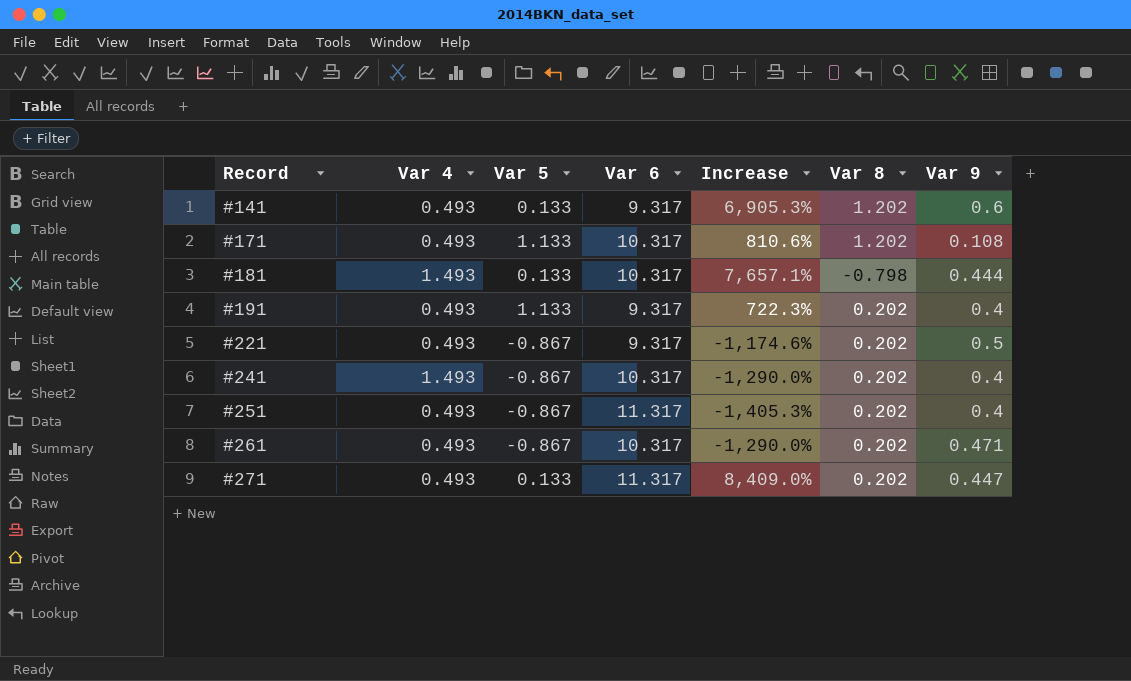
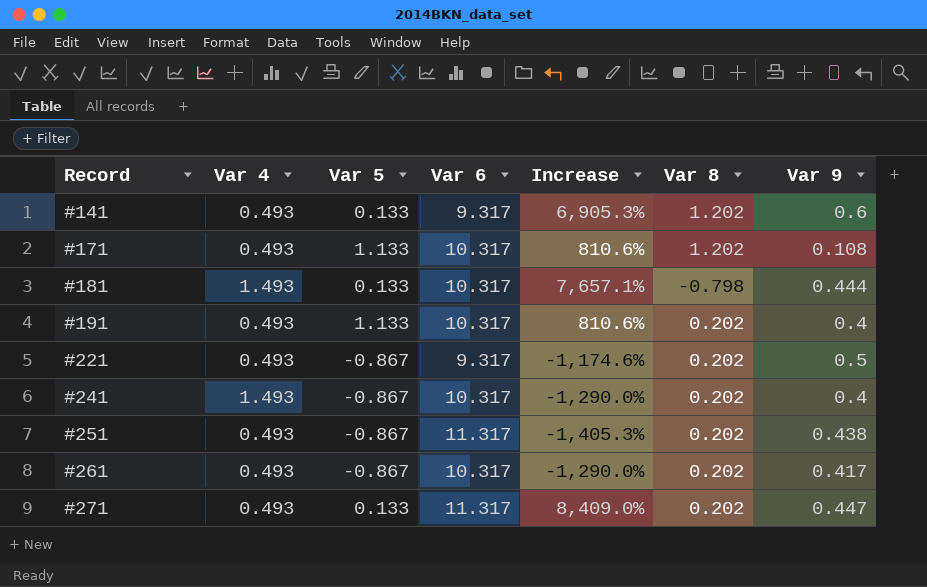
#191 | Var 6: 9.317 -> 10.317
#191 | Increase: 722.3% -> 810.6%
#251 | Var 9: 0.4 -> 0.438
#261 | Var 9: 0.471 -> 0.417

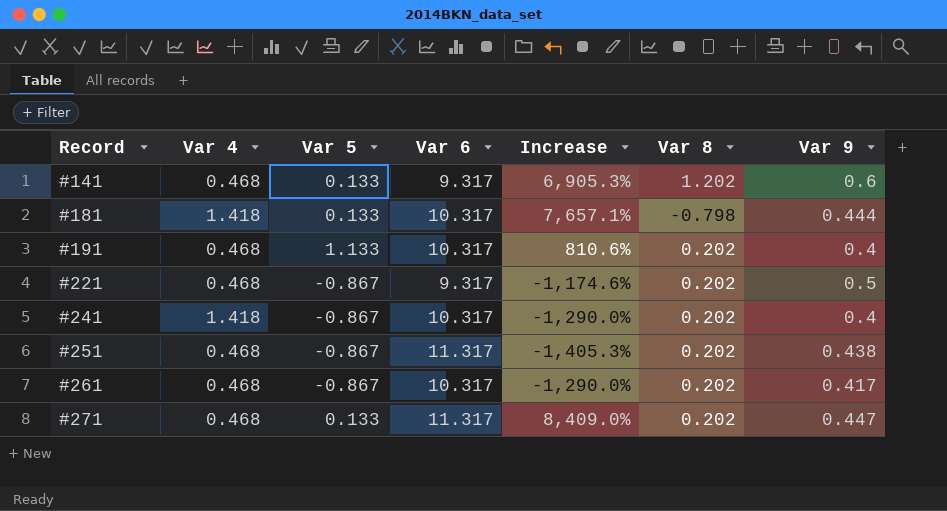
row #171: 0.493 | 1.133 | 10.317 | 810.6% | 1.202 | 0.108 -> none
#141 | Var 4: 0.493 -> 0.468
#181 | Var 4: 1.493 -> 1.418
#191 | Var 4: 0.493 -> 0.468
#221 | Var 4: 0.493 -> 0.468
#241 | Var 4: 1.493 -> 1.418
#251 | Var 4: 0.493 -> 0.468
#261 | Var 4: 0.493 -> 0.468
#271 | Var 4: 0.493 -> 0.468

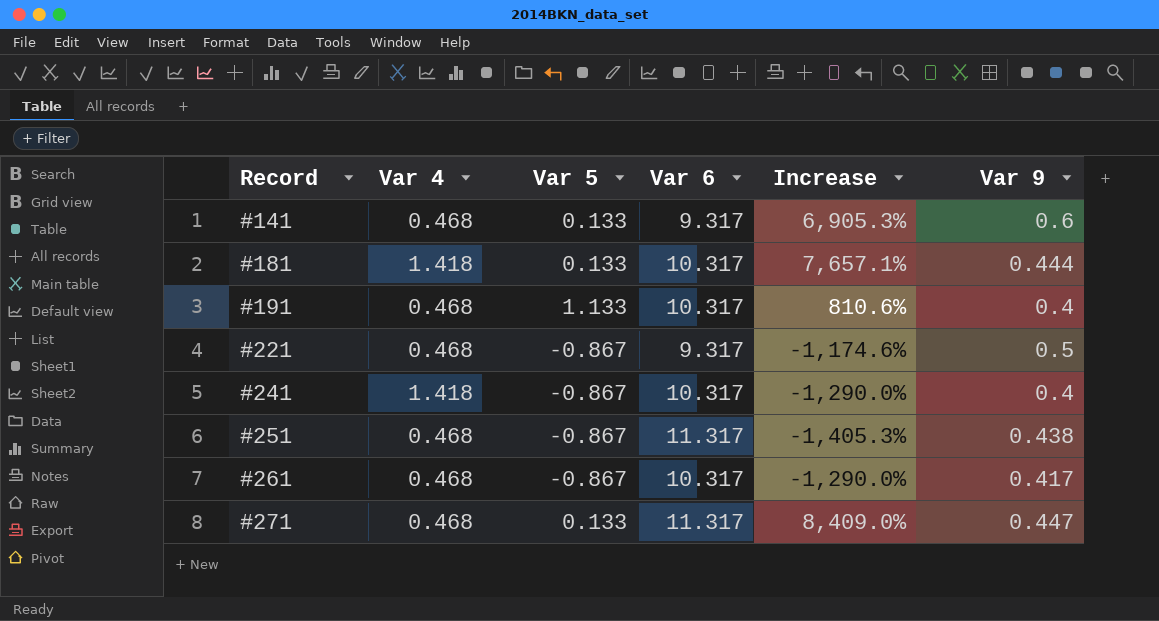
column Var 8 | position: 6 -> none

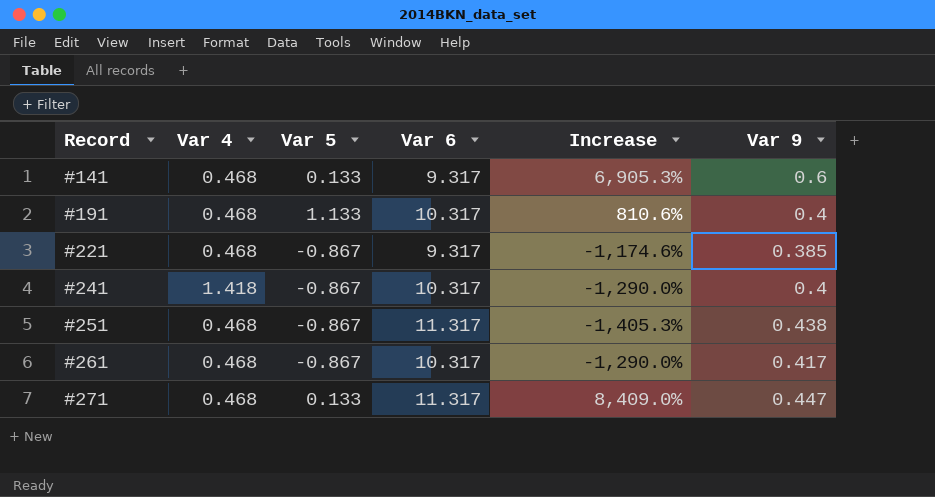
row #181: 1.418 | 0.133 | 10.317 | 7,657.1% | 0.444 -> none
#221 | Var 9: 0.5 -> 0.385

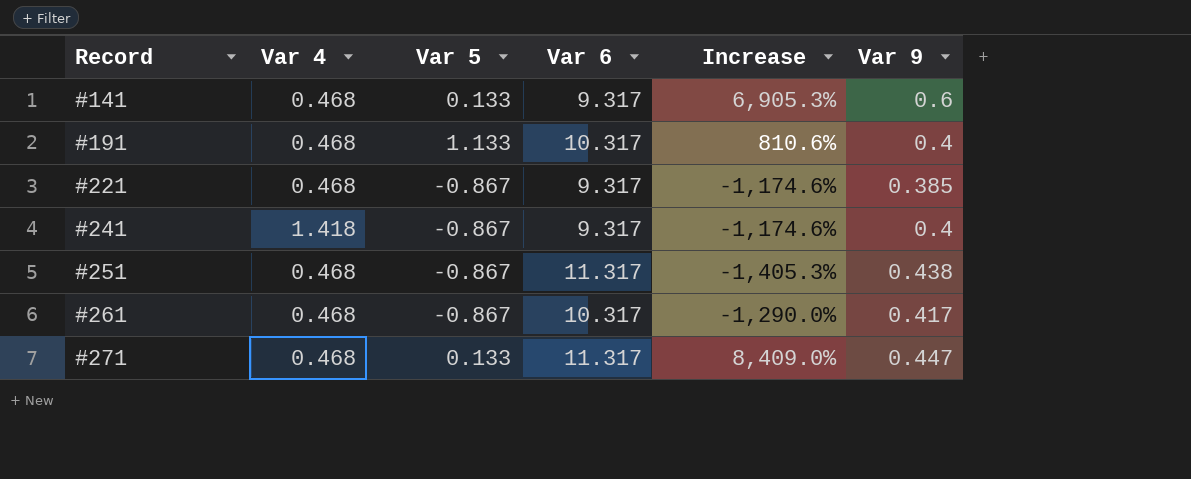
#241 | Var 6: 10.317 -> 9.317
#241 | Increase: -1,290.0% -> -1,174.6%

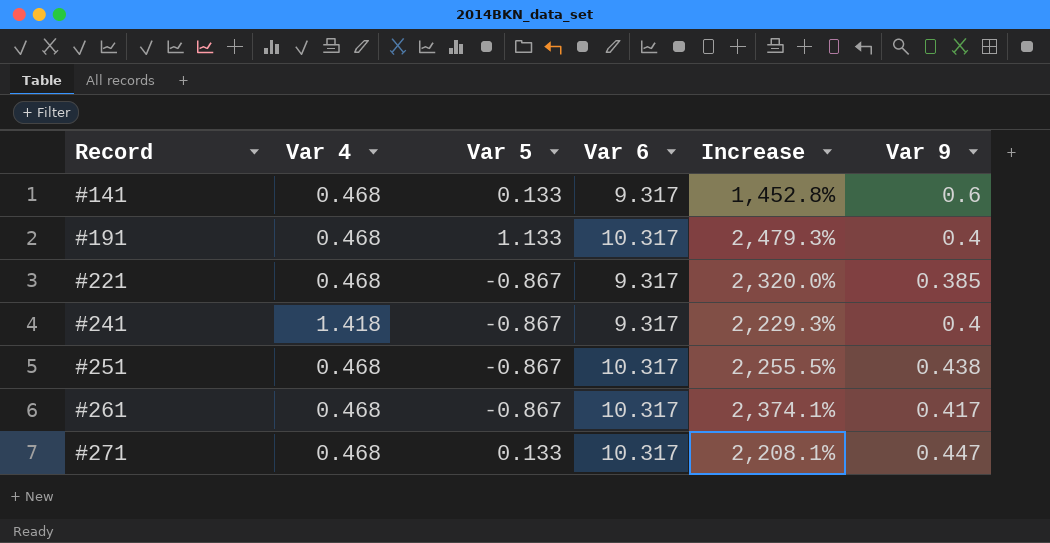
column Increase | formula: ([Var 6] - [Var 5]) / [Var 5] -> ([Var 6] - [Var 9]) / [Var 9]
#251 | Var 6: 11.317 -> 10.317
#271 | Var 6: 11.317 -> 10.317

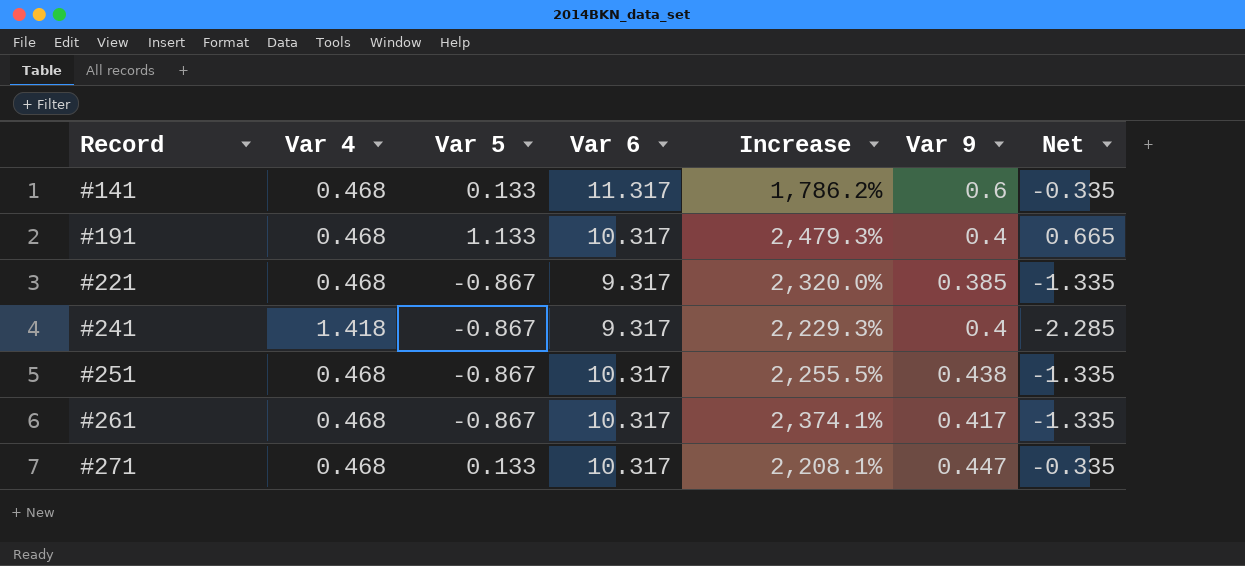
column Net | formula: none -> [Var 5] - [Var 4]
#141 | Var 6: 9.317 -> 11.317
#141 | Increase: 1,452.8% -> 1,786.2%

